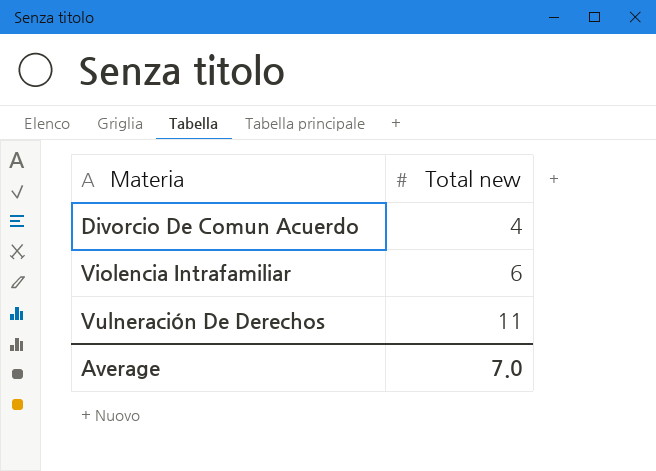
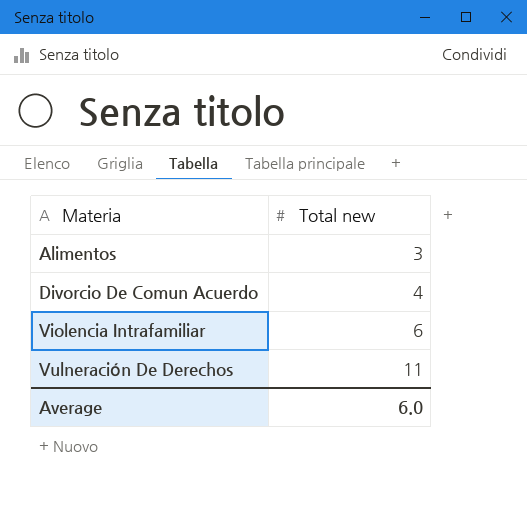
row Alimentos: none -> 3
Average | Total new: 7.0 -> 6.0

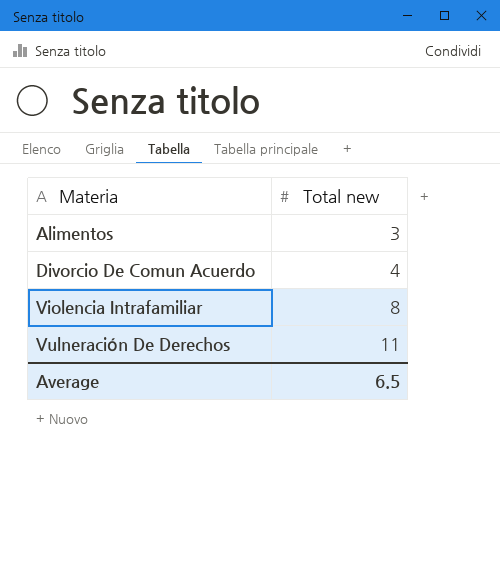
Violencia Intrafamiliar | Total new: 6 -> 8
Average | Total new: 6.0 -> 6.5

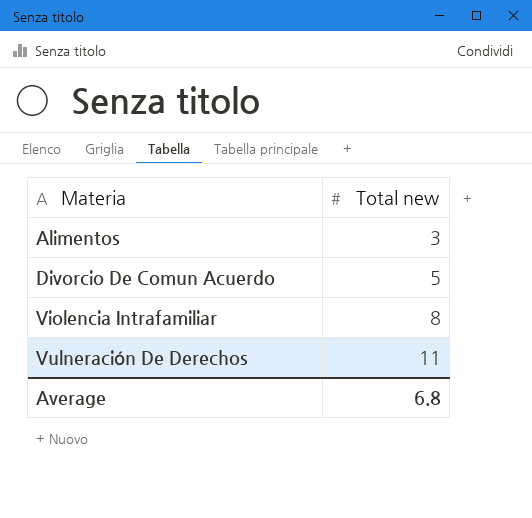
Divorcio De Comun Acuerdo | Total new: 4 -> 5
Average | Total new: 6.5 -> 6.8

